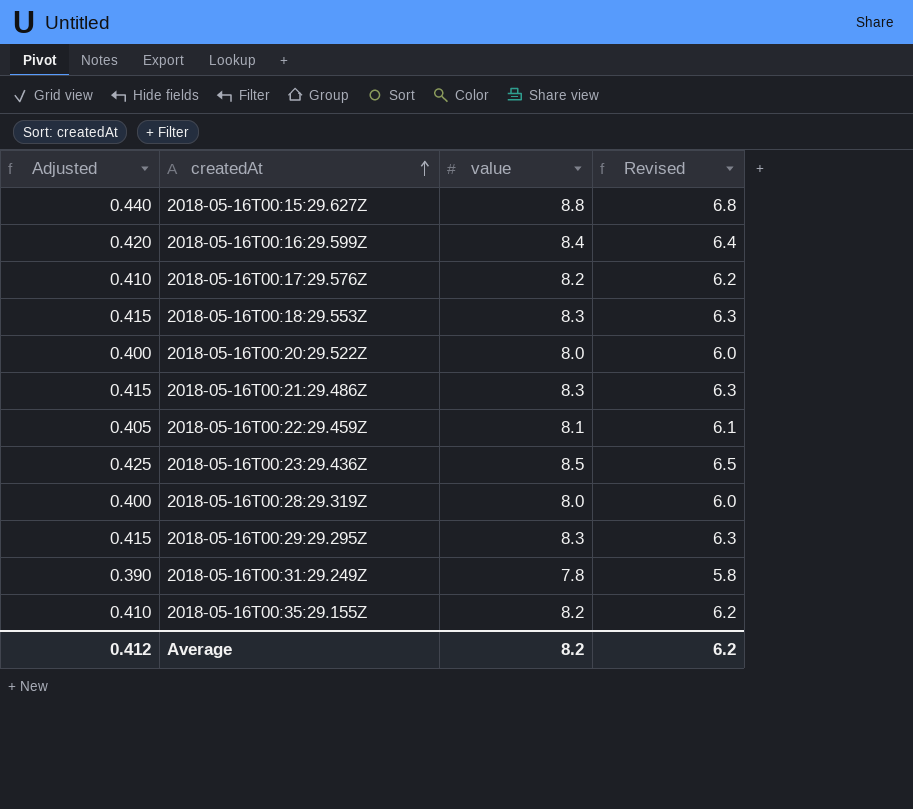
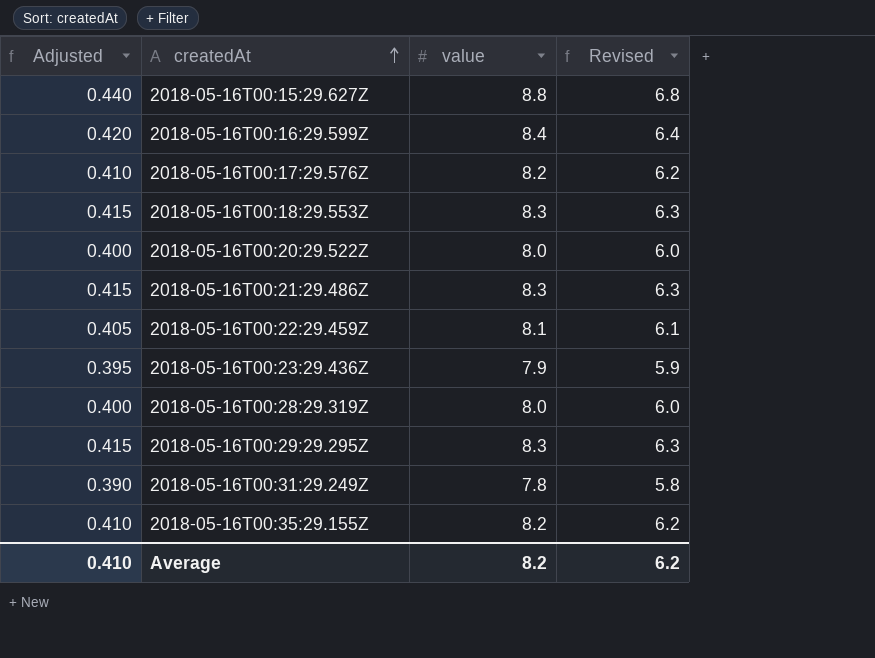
2018-05-16T00:23:29.436Z | Adjusted: 0.425 -> 0.395
2018-05-16T00:23:29.436Z | value: 8.5 -> 7.9
2018-05-16T00:23:29.436Z | Revised: 6.5 -> 5.9
Average | Adjusted: 0.412 -> 0.410

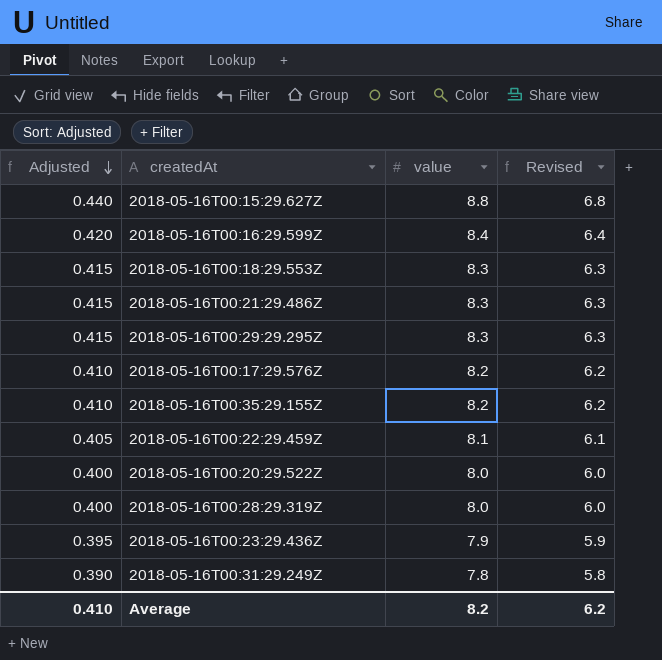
row order: createdAt ascending -> Adjusted descending

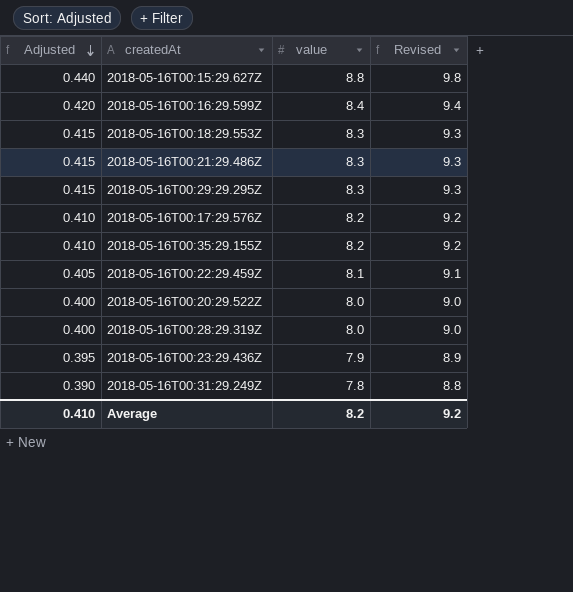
column Revised | formula: [value] - 2 -> [value] + 1
Average | Revised: 6.2 -> 9.2

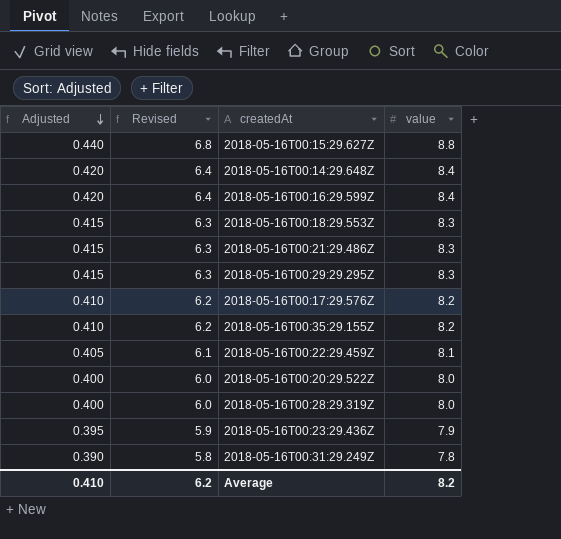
column Revised | formula: [value] + 1 -> [value] - 2
column Revised | position: 4 -> 2
row 2018-05-16T00:14:29.648Z: none -> 0.420 | 6.4 | 8.4
Average | Revised: 9.2 -> 6.2

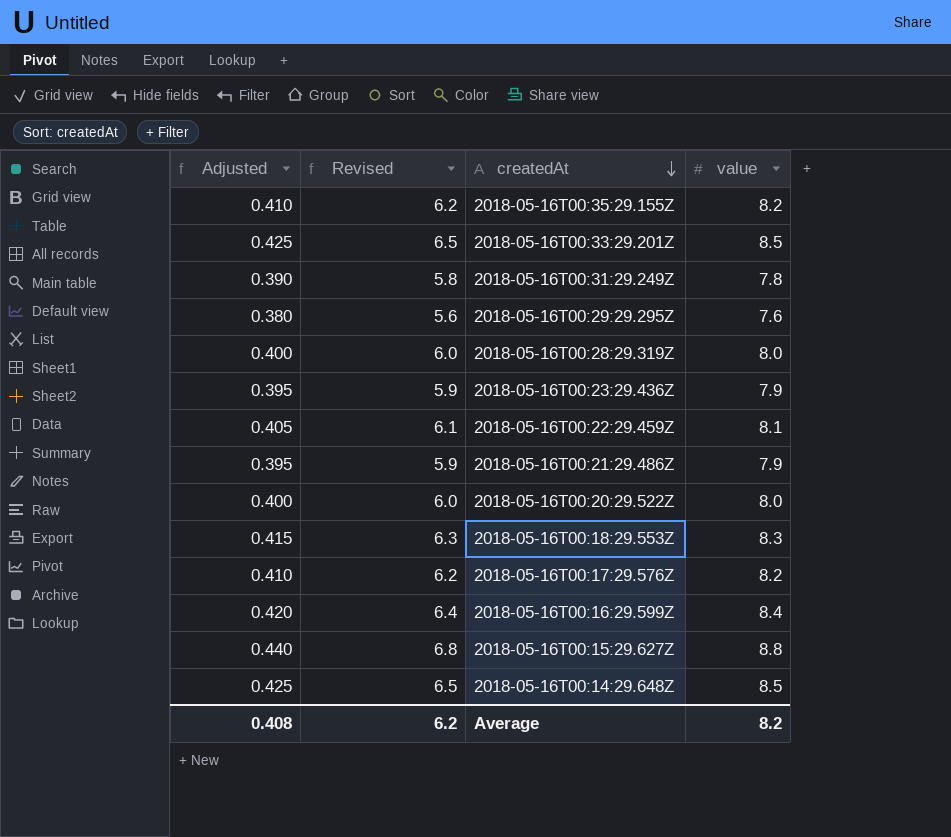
row order: Adjusted descending -> createdAt descending
row 2018-05-16T00:33:29.201Z: none -> 0.425 | 6.5 | 8.5
2018-05-16T00:29:29.295Z | Adjusted: 0.415 -> 0.380
2018-05-16T00:29:29.295Z | Revised: 6.3 -> 5.6
2018-05-16T00:29:29.295Z | value: 8.3 -> 7.6
2018-05-16T00:21:29.486Z | Adjusted: 0.415 -> 0.395
2018-05-16T00:21:29.486Z | Revised: 6.3 -> 5.9
2018-05-16T00:21:29.486Z | value: 8.3 -> 7.9
2018-05-16T00:14:29.648Z | Adjusted: 0.420 -> 0.425
2018-05-16T00:14:29.648Z | Revised: 6.4 -> 6.5
2018-05-16T00:14:29.648Z | value: 8.4 -> 8.5
Average | Adjusted: 0.410 -> 0.408

